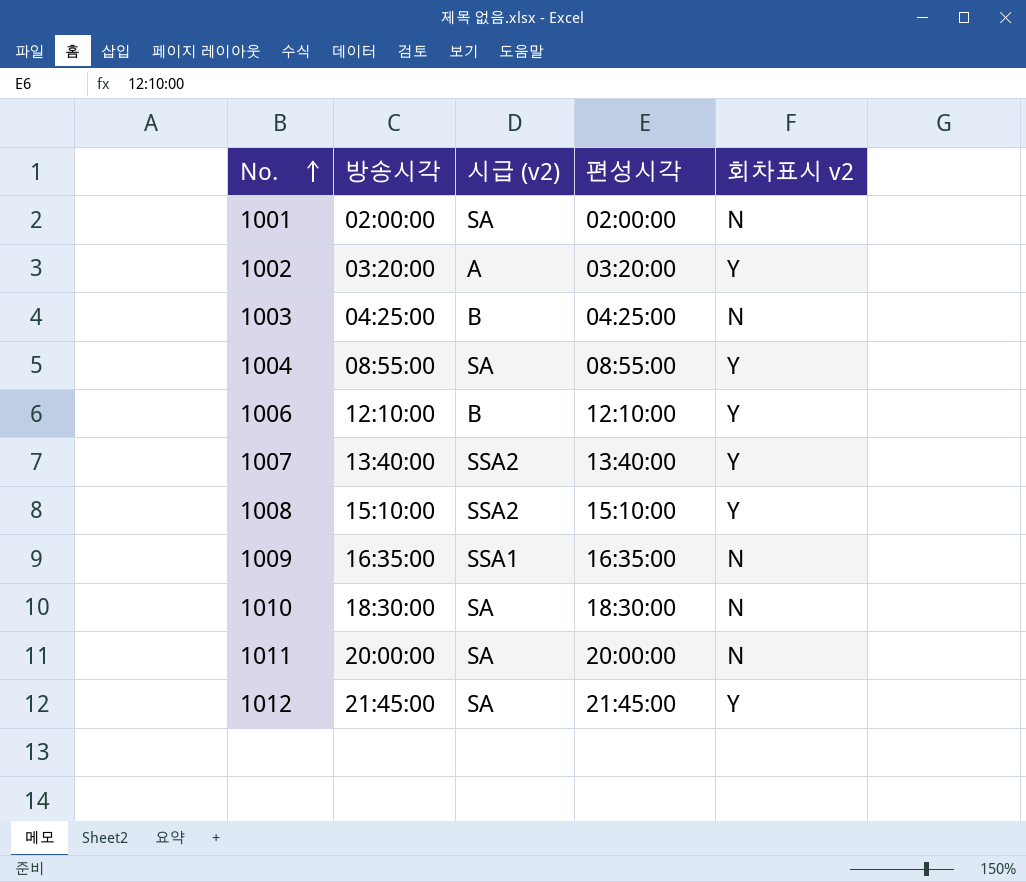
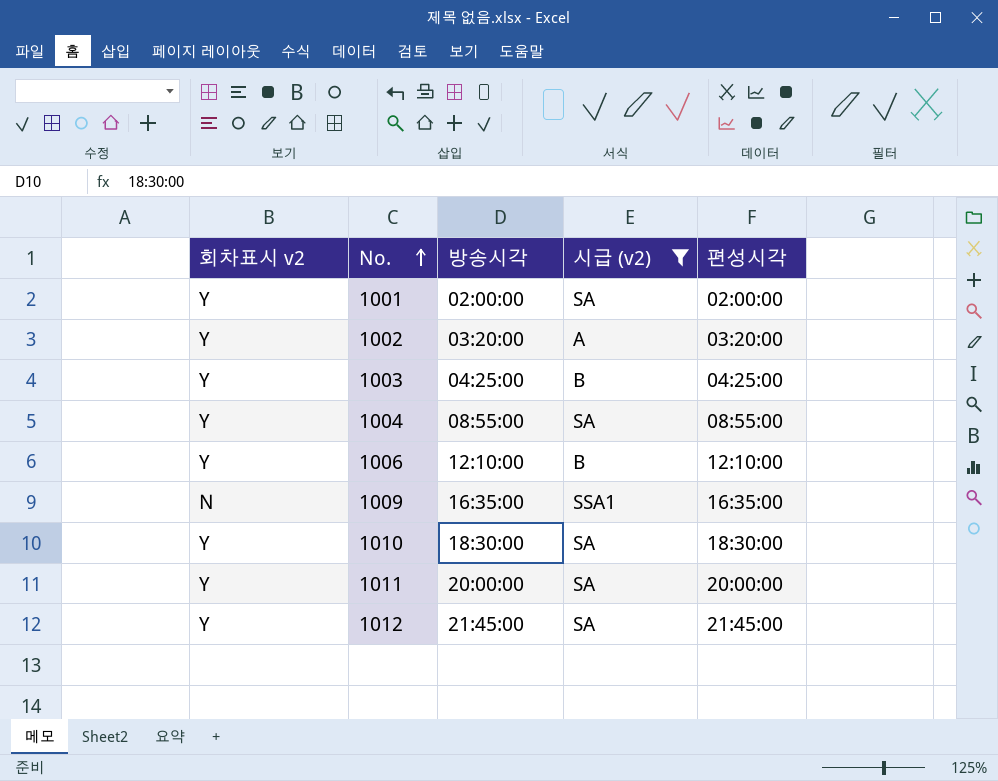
filter: none -> 시급 (v2) != SSA2
column 회차표시 v2 | position: 5 -> 1
1001 | 회차표시 v2: N -> Y
1003 | 회차표시 v2: N -> Y
1010 | 회차표시 v2: N -> Y
1011 | 회차표시 v2: N -> Y

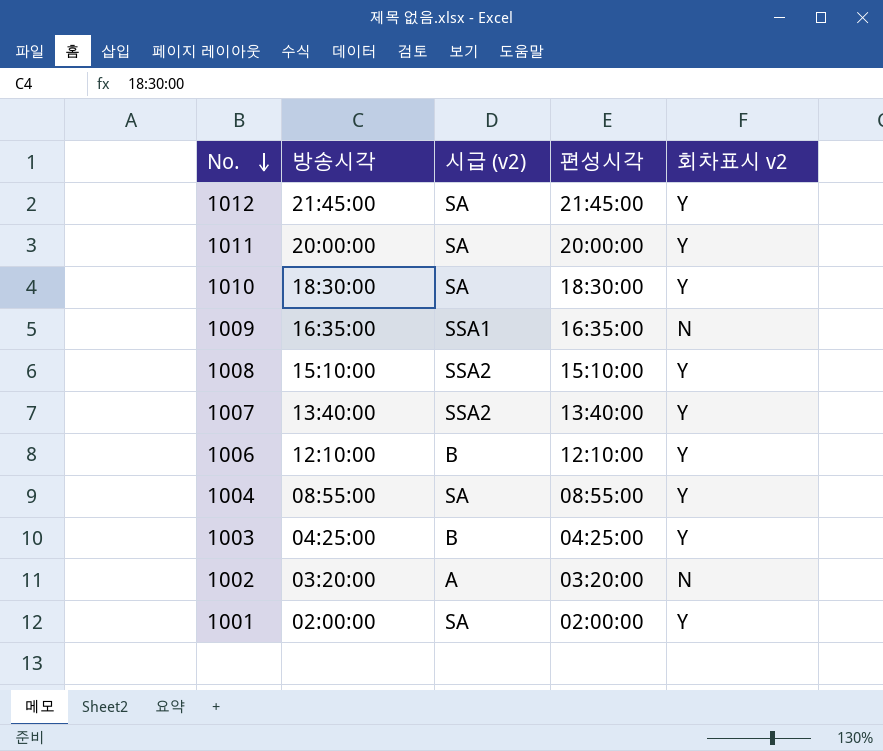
filter: 시급 (v2) != SSA2 -> none
row order: No. ascending -> No. descending
column 회차표시 v2 | position: 1 -> 5
1002 | 회차표시 v2: Y -> N

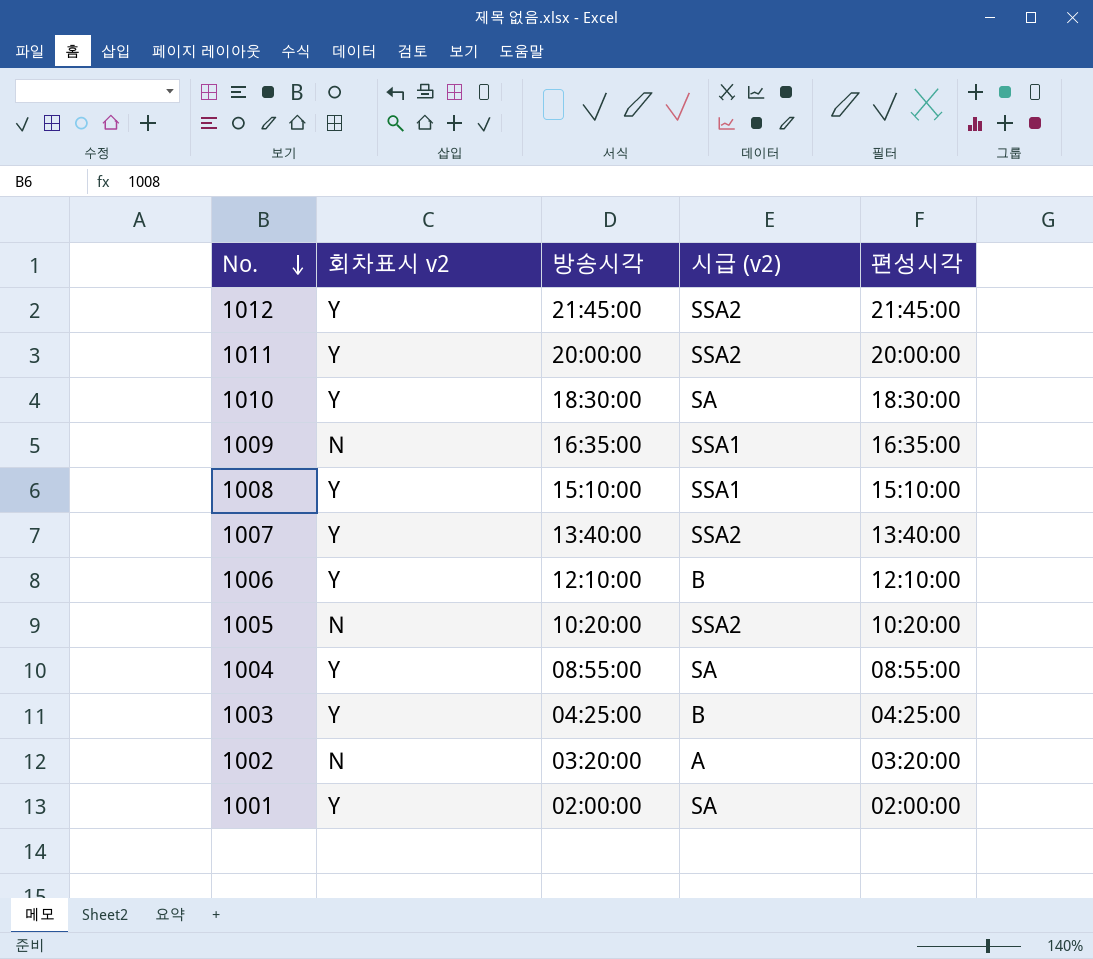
column 회차표시 v2 | position: 5 -> 2
1012 | 시급 (v2): SA -> SSA2
1011 | 시급 (v2): SA -> SSA2
1008 | 시급 (v2): SSA2 -> SSA1
row 1005: none -> N | 10:20:00 | SSA2 | 10:20:00

